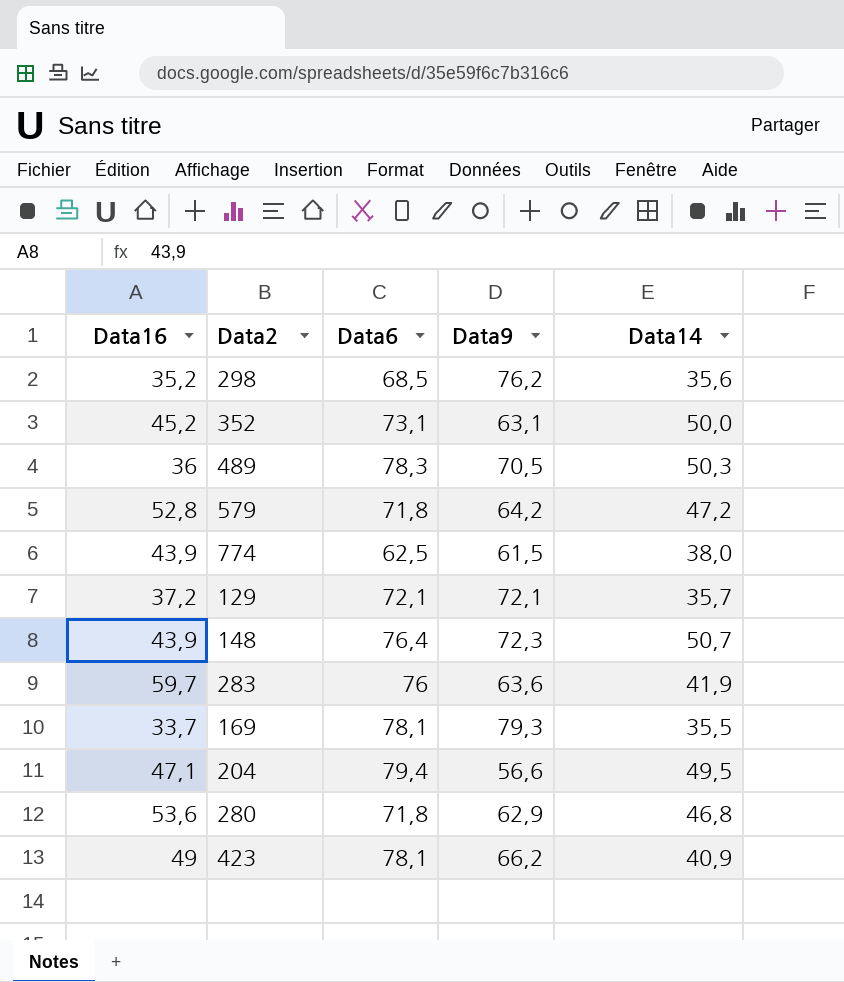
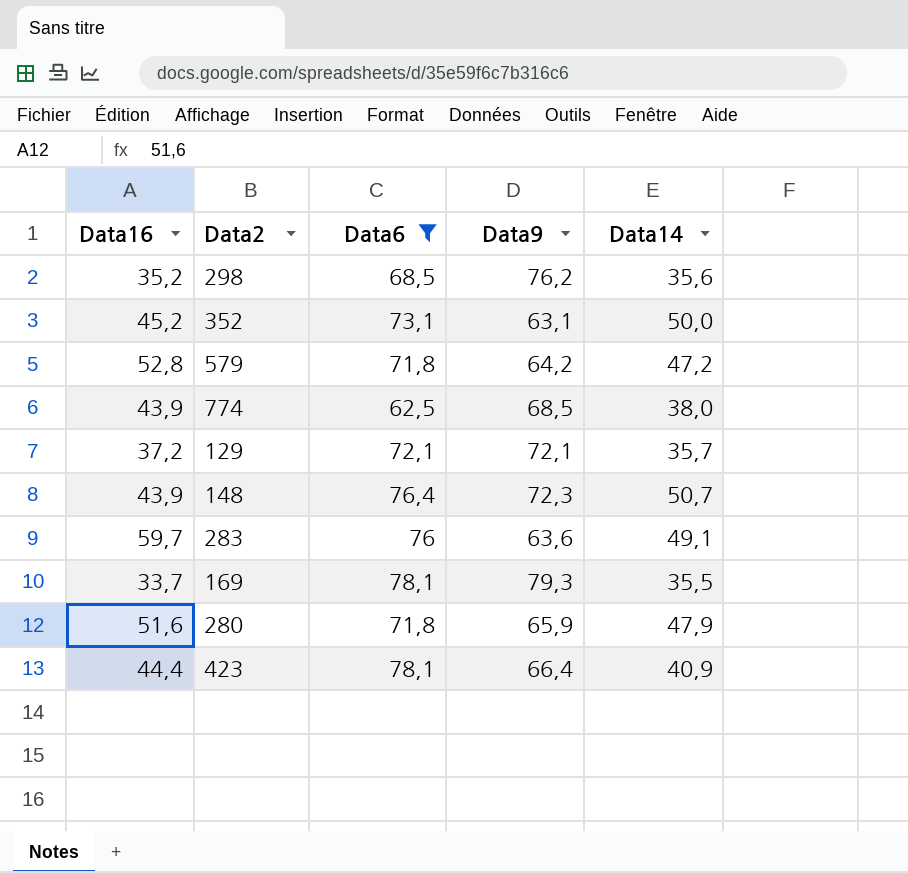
filter: none -> Data6 <= 78,1
774 | Data9: 61,5 -> 68,5
283 | Data14: 41,9 -> 49,1
280 | Data16: 53,6 -> 51,6
280 | Data9: 62,9 -> 65,9
280 | Data14: 46,8 -> 47,9
423 | Data16: 49 -> 44,4
423 | Data9: 66,2 -> 66,4

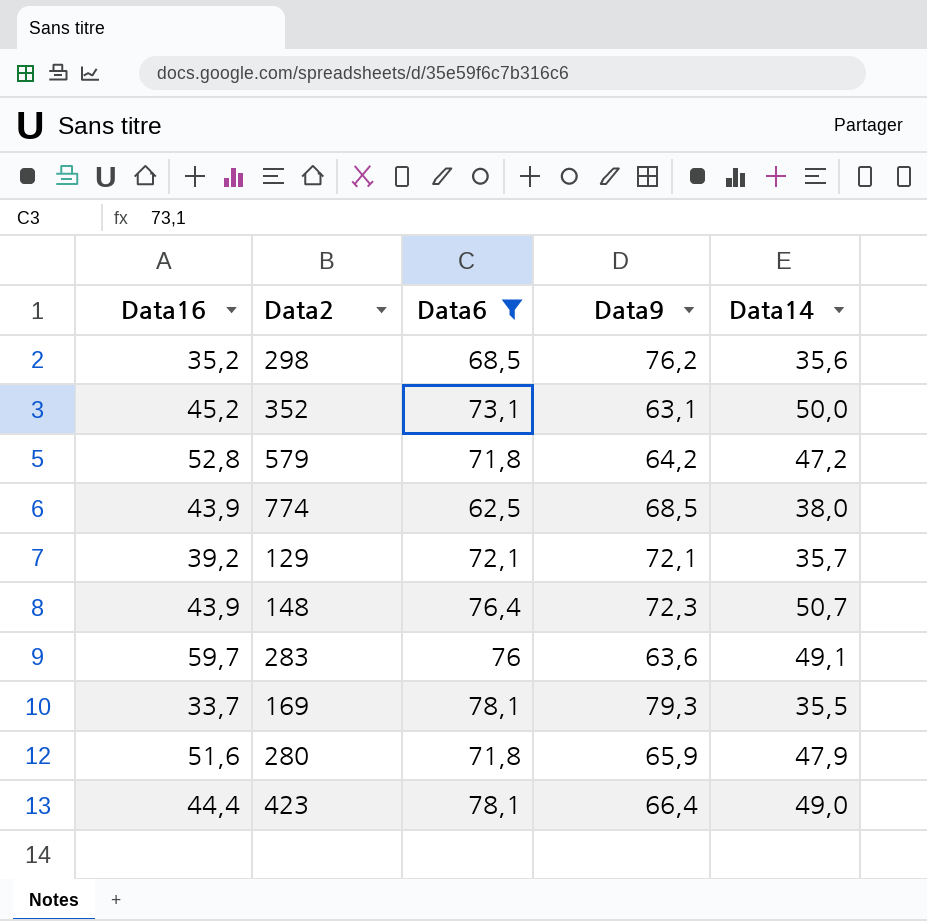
129 | Data16: 37,2 -> 39,2
423 | Data14: 40,9 -> 49,0

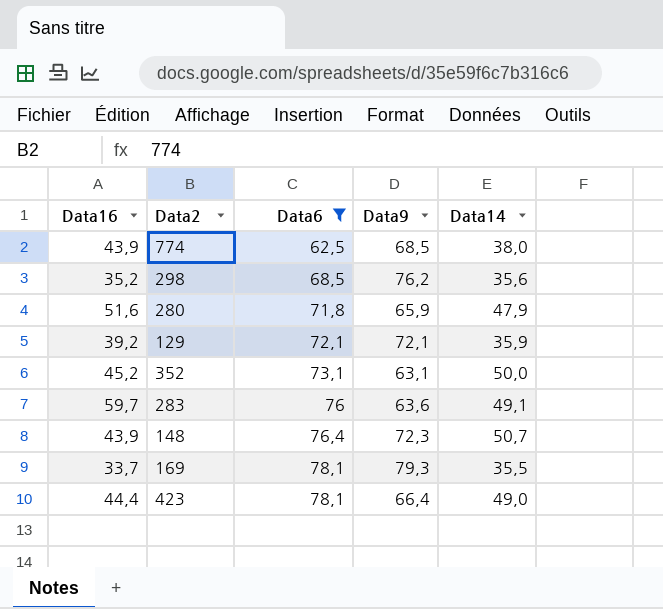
row order: none -> Data6 ascending
row 579: 52,8 | 71,8 | 64,2 | 47,2 -> none
129 | Data14: 35,7 -> 35,9

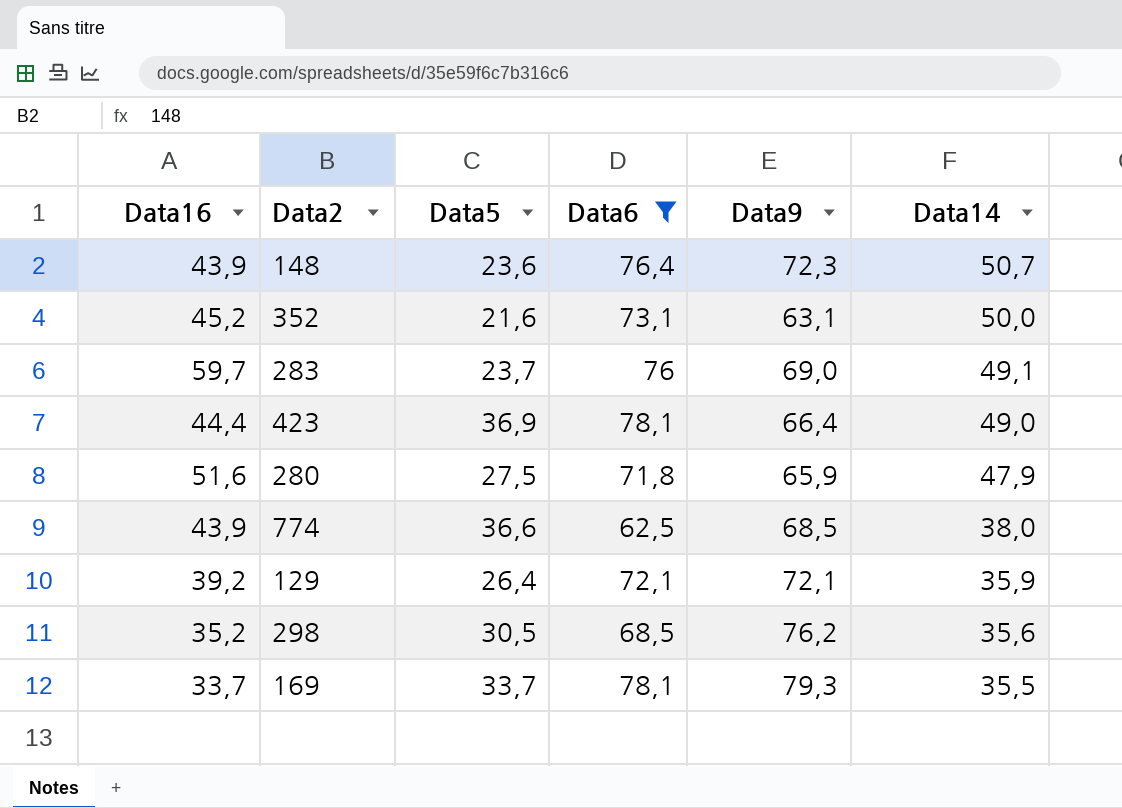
row order: Data6 ascending -> Data14 descending
column Data5 | position: none -> 3
283 | Data9: 63,6 -> 69,0

